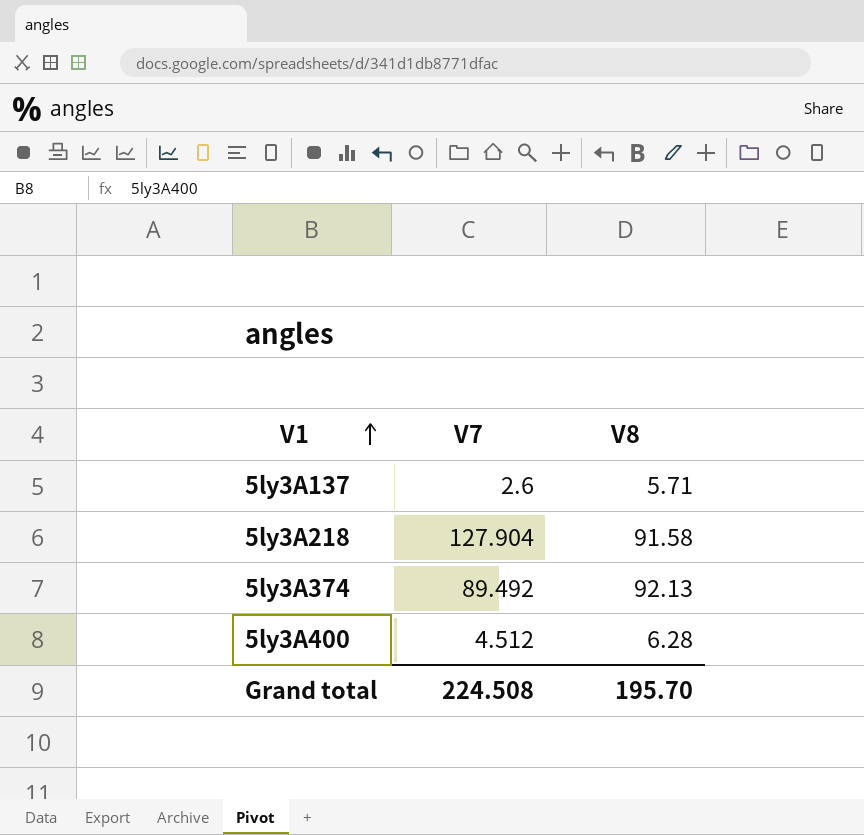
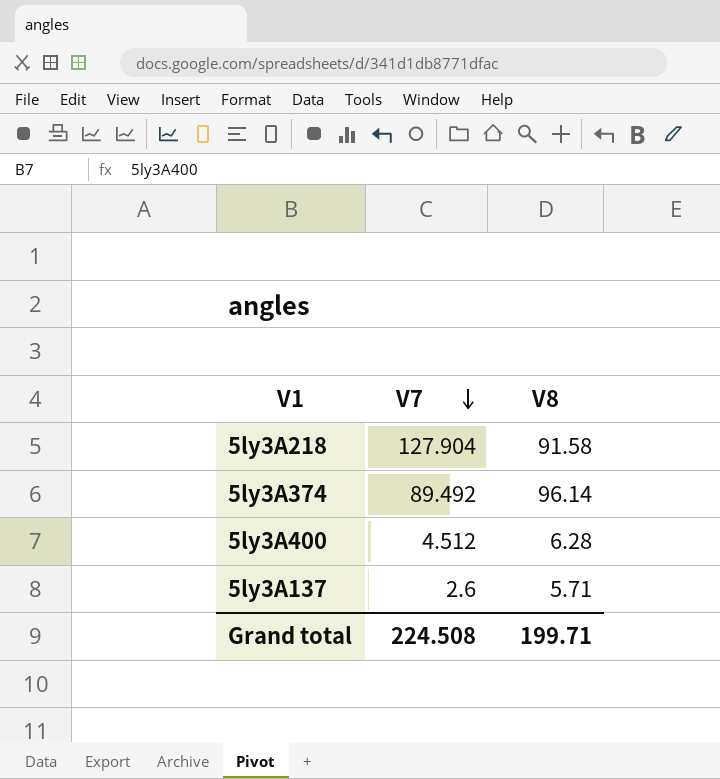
row order: V1 ascending -> V7 descending
5ly3A374 | V8: 92.13 -> 96.14
Grand total | V8: 195.70 -> 199.71

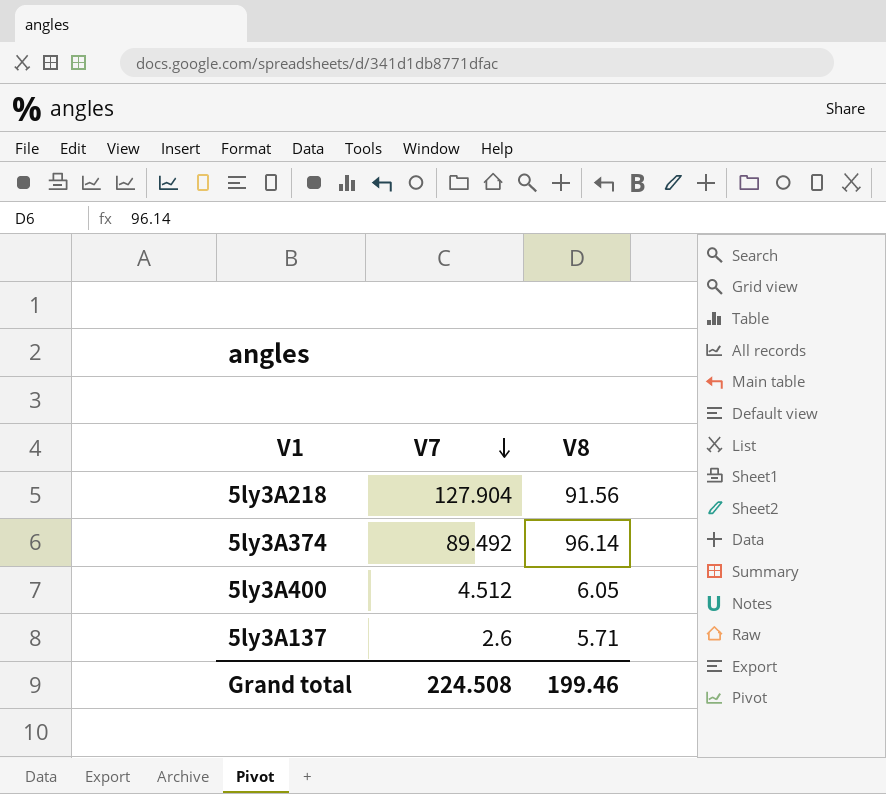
5ly3A218 | V8: 91.58 -> 91.56
5ly3A400 | V8: 6.28 -> 6.05
Grand total | V8: 199.71 -> 199.46

